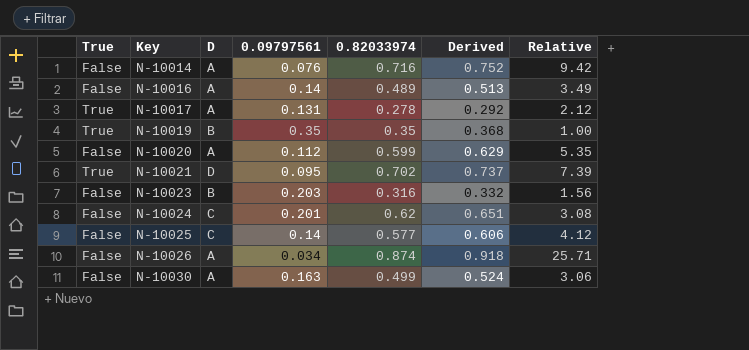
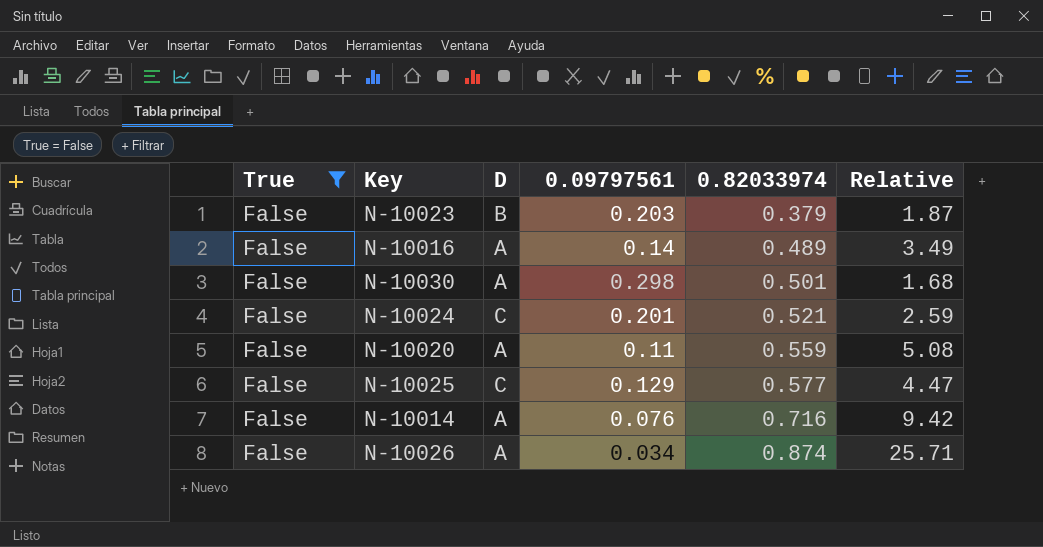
filter: none -> True = False
row order: Key ascending -> 0.82033974 ascending
column Derived | formula: [0.82033974] * 1.05 -> none
N-10023 | 0.82033974: 0.316 -> 0.379
N-10023 | Relative: 1.56 -> 1.87
N-10030 | 0.09797561: 0.163 -> 0.298
N-10030 | 0.82033974: 0.499 -> 0.501
N-10030 | Relative: 3.06 -> 1.68
N-10024 | 0.82033974: 0.62 -> 0.521
N-10024 | Relative: 3.08 -> 2.59
N-10020 | 0.09797561: 0.112 -> 0.11
N-10020 | 0.82033974: 0.599 -> 0.559
N-10020 | Relative: 5.35 -> 5.08
N-10025 | 0.09797561: 0.14 -> 0.129
N-10025 | Relative: 4.12 -> 4.47

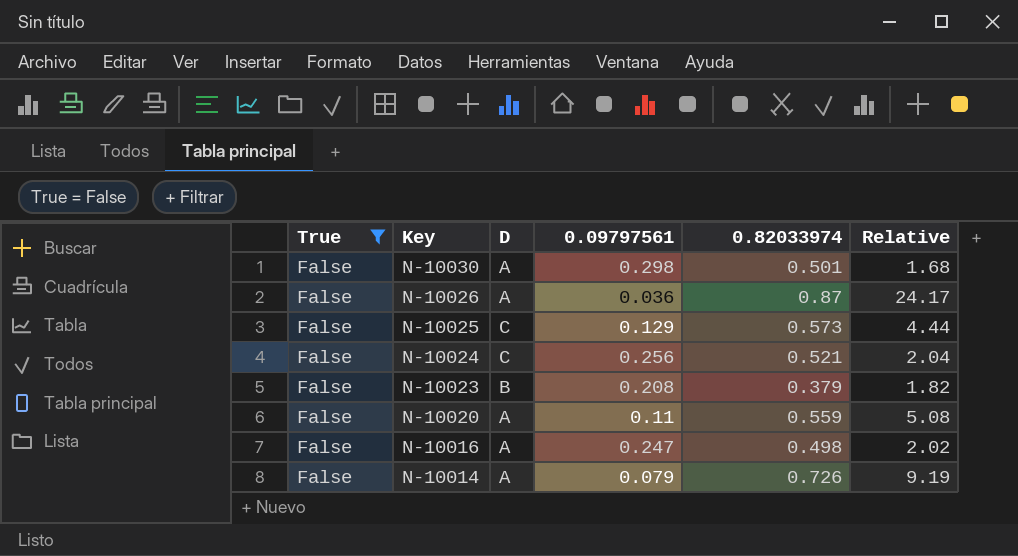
row order: 0.82033974 ascending -> Key descending
N-10026 | 0.09797561: 0.034 -> 0.036
N-10026 | 0.82033974: 0.874 -> 0.87
N-10026 | Relative: 25.71 -> 24.17
N-10025 | 0.82033974: 0.577 -> 0.573
N-10025 | Relative: 4.47 -> 4.44
N-10024 | 0.09797561: 0.201 -> 0.256
N-10024 | Relative: 2.59 -> 2.04
N-10023 | 0.09797561: 0.203 -> 0.208
N-10023 | Relative: 1.87 -> 1.82
N-10016 | 0.09797561: 0.14 -> 0.247
N-10016 | 0.82033974: 0.489 -> 0.498
N-10016 | Relative: 3.49 -> 2.02
N-10014 | 0.09797561: 0.076 -> 0.079
N-10014 | 0.82033974: 0.716 -> 0.726
N-10014 | Relative: 9.42 -> 9.19

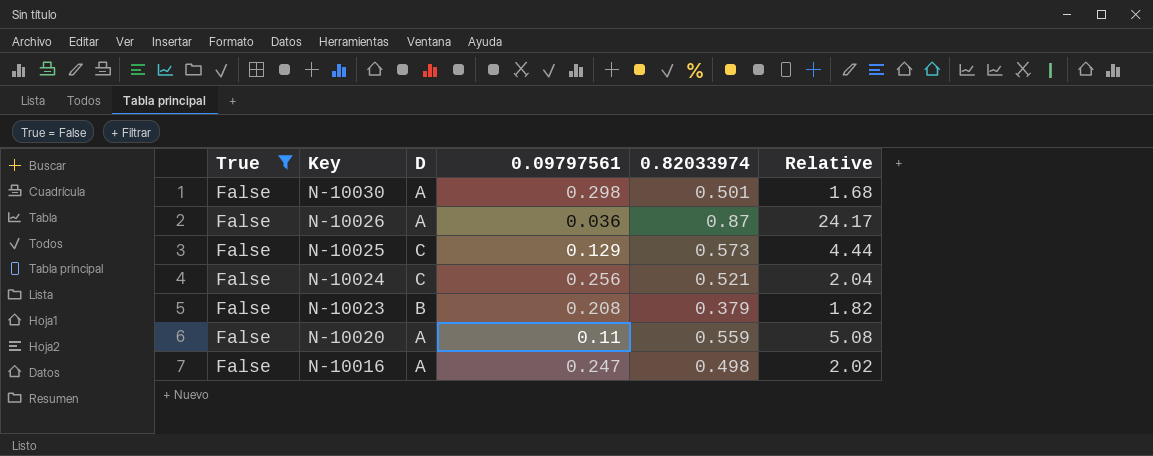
row N-10014: False | A | 0.079 | 0.726 | 9.19 -> none

